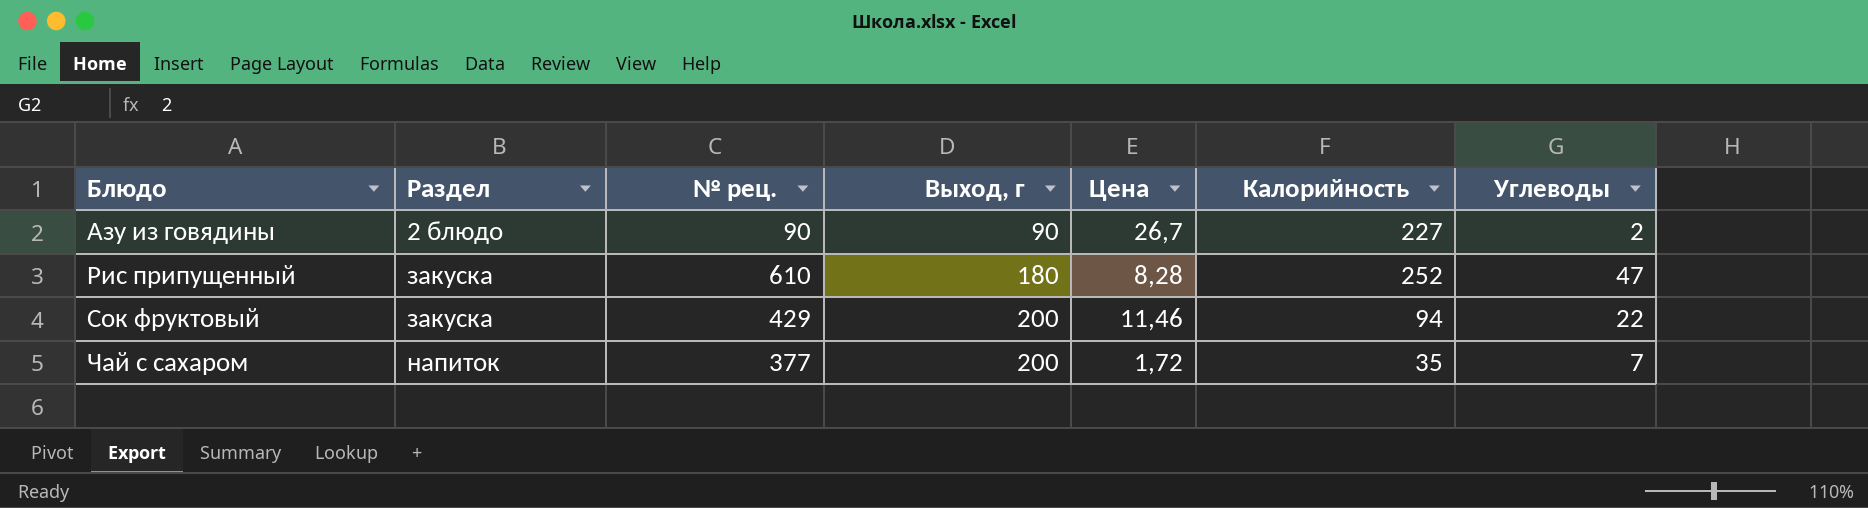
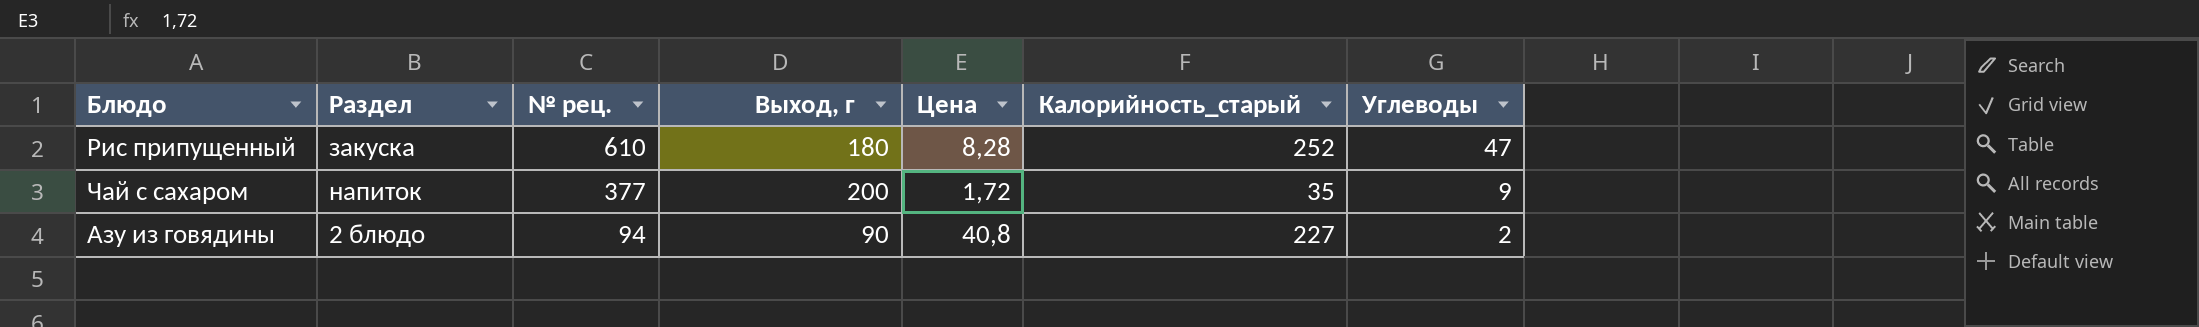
row order: Блюдо ascending -> № рец. descending
column name: Калорийность -> Калорийность_старый
row Сок фруктовый: закуска | 429 | 200 | 11,46 | 94 | 22 -> none
Чай с сахаром | Углеводы: 7 -> 9
Азу из говядины | № рец.: 90 -> 94
Азу из говядины | Цена: 26,7 -> 40,8

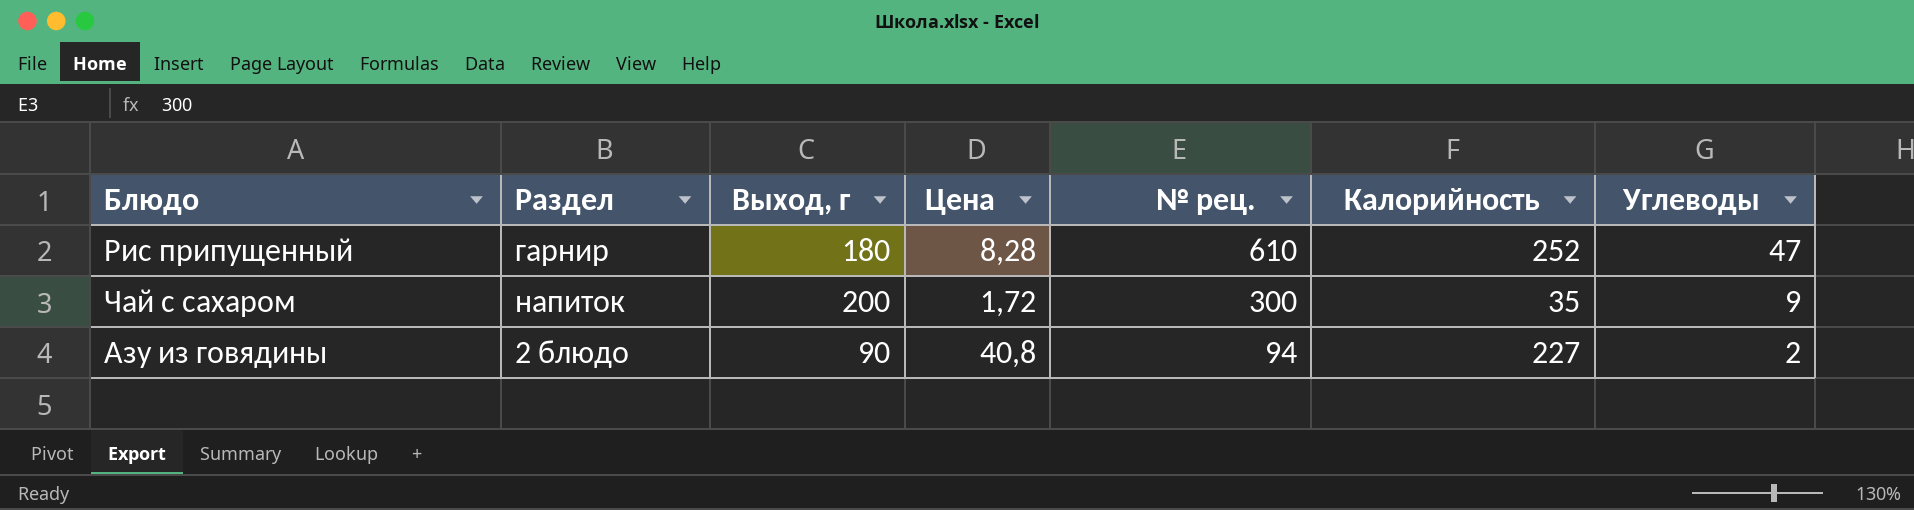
column № рец. | position: 3 -> 5
column name: Калорийность_старый -> Калорийность
Рис припущенный | Раздел: закуска -> гарнир
Чай с сахаром | № рец.: 377 -> 300

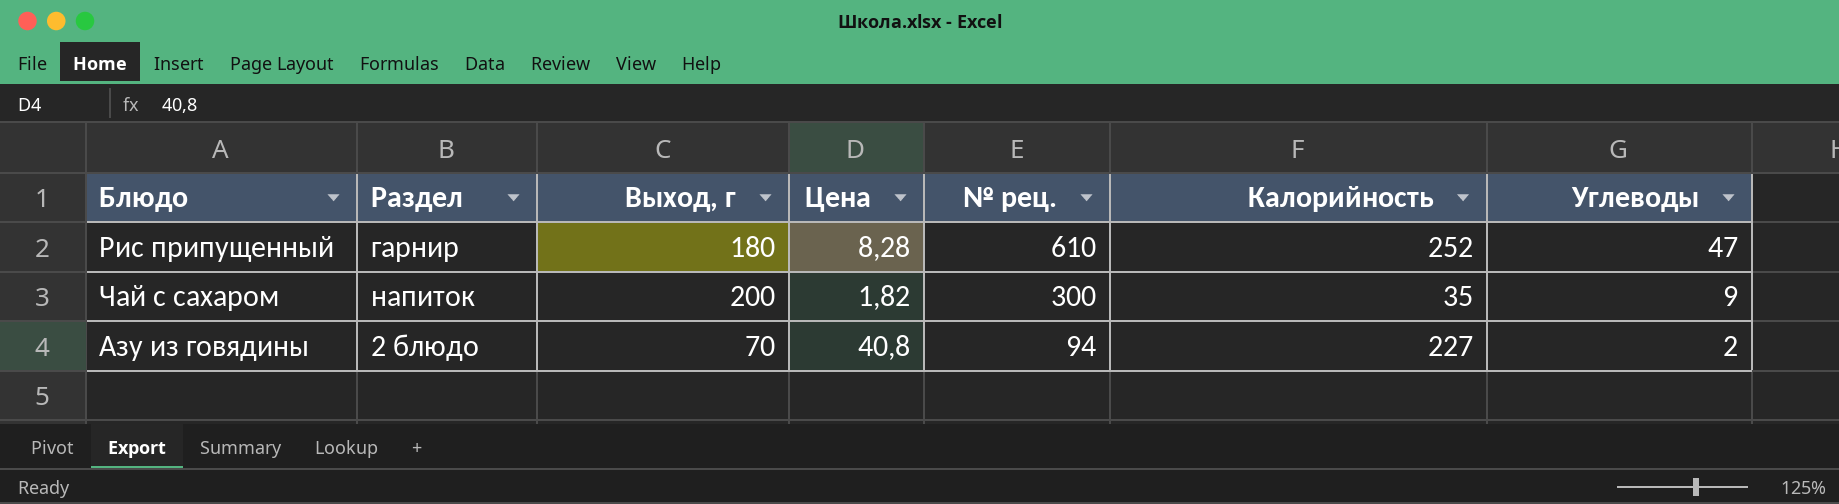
Чай с сахаром | Цена: 1,72 -> 1,82
Азу из говядины | Выход, г: 90 -> 70

